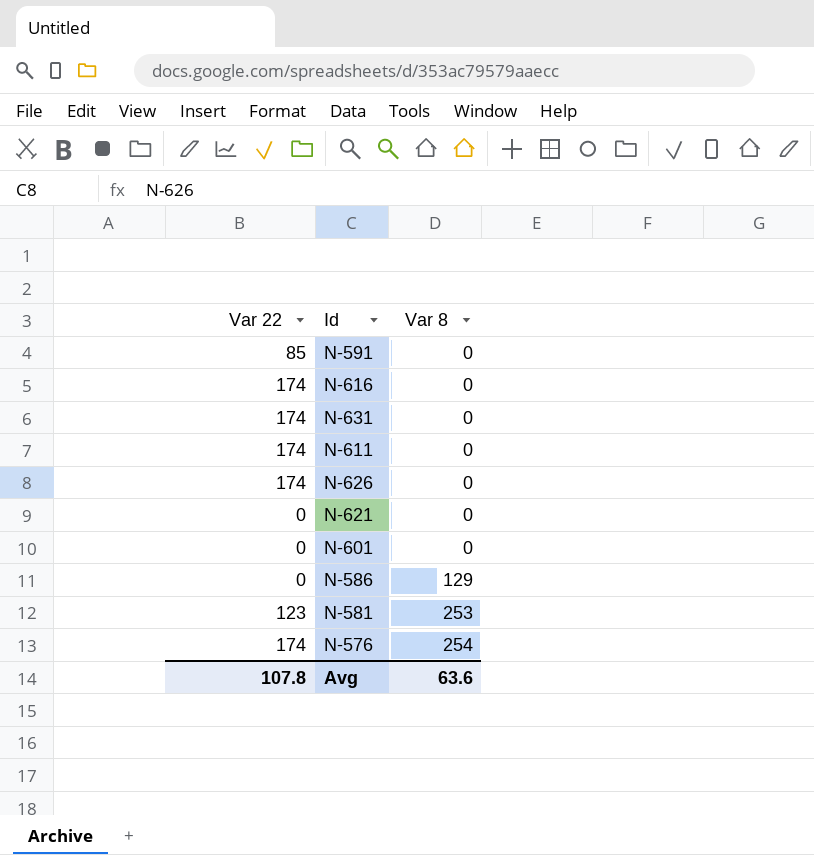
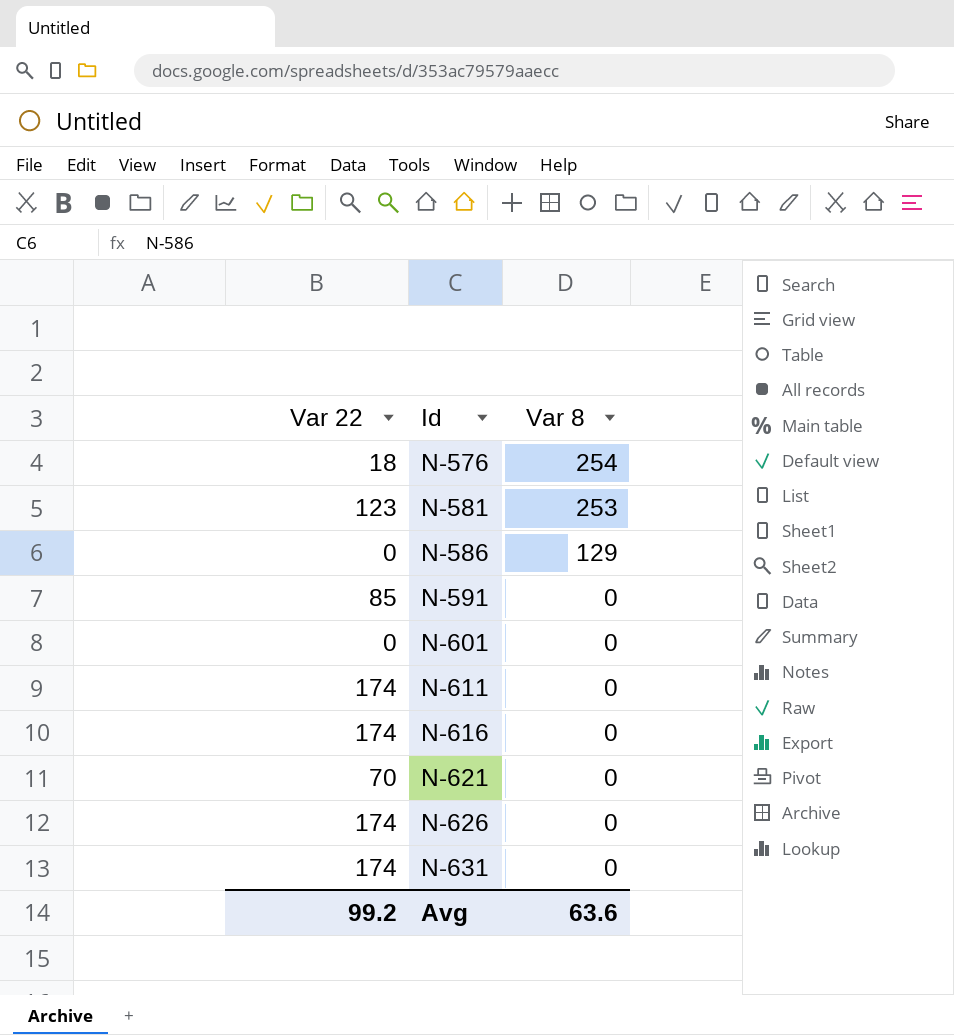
row order: Var 8 ascending -> Id ascending
N-576 | Var 22: 174 -> 18
N-621 | Var 22: 0 -> 70
Avg | Var 22: 107.8 -> 99.2

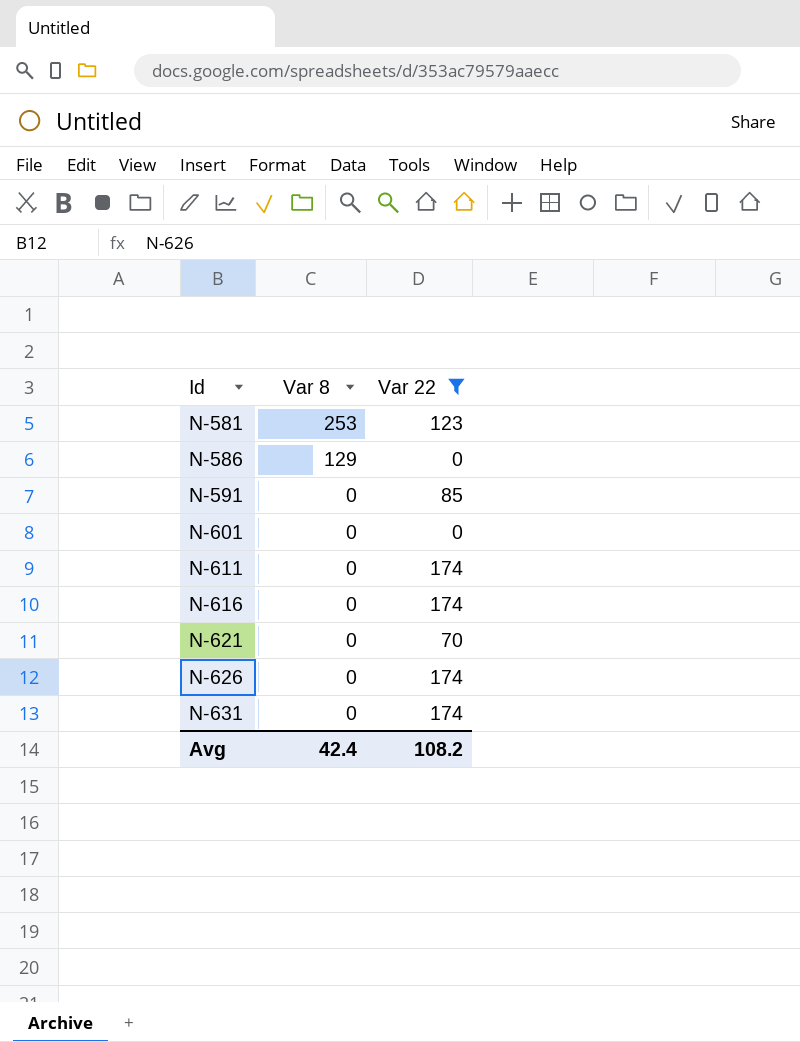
filter: none -> Var 22 != 18
column Var 22 | position: 1 -> 3
Avg | Var 8: 63.6 -> 42.4
Avg | Var 22: 99.2 -> 108.2

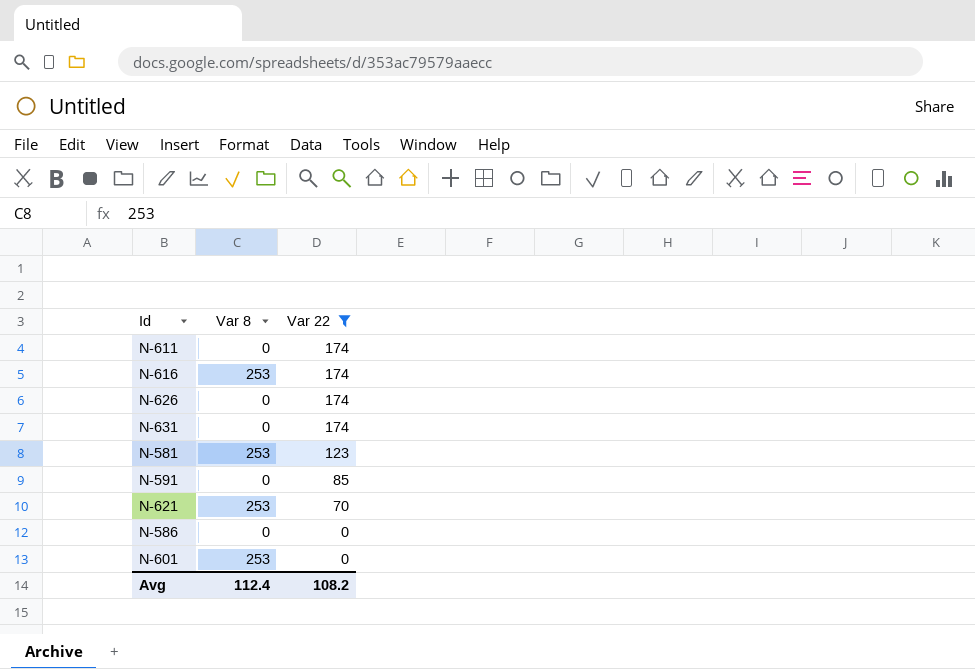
row order: Id ascending -> Var 22 descending
N-616 | Var 8: 0 -> 253
N-621 | Var 8: 0 -> 253
N-586 | Var 8: 129 -> 0
N-601 | Var 8: 0 -> 253
Avg | Var 8: 42.4 -> 112.4

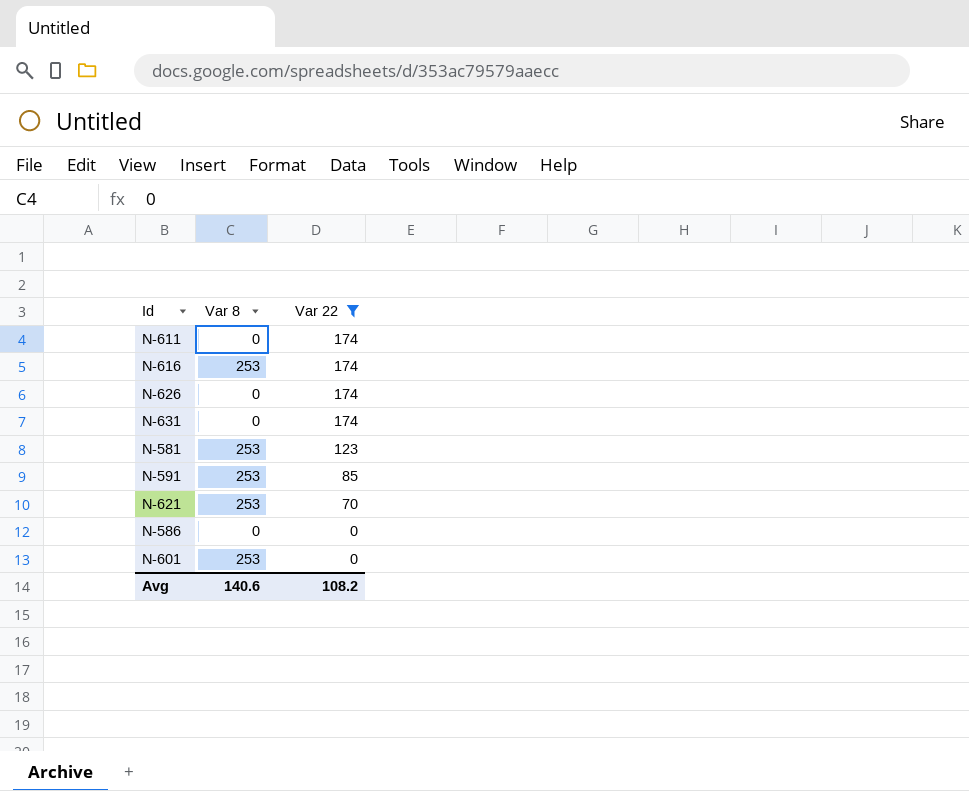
N-591 | Var 8: 0 -> 253
Avg | Var 8: 112.4 -> 140.6

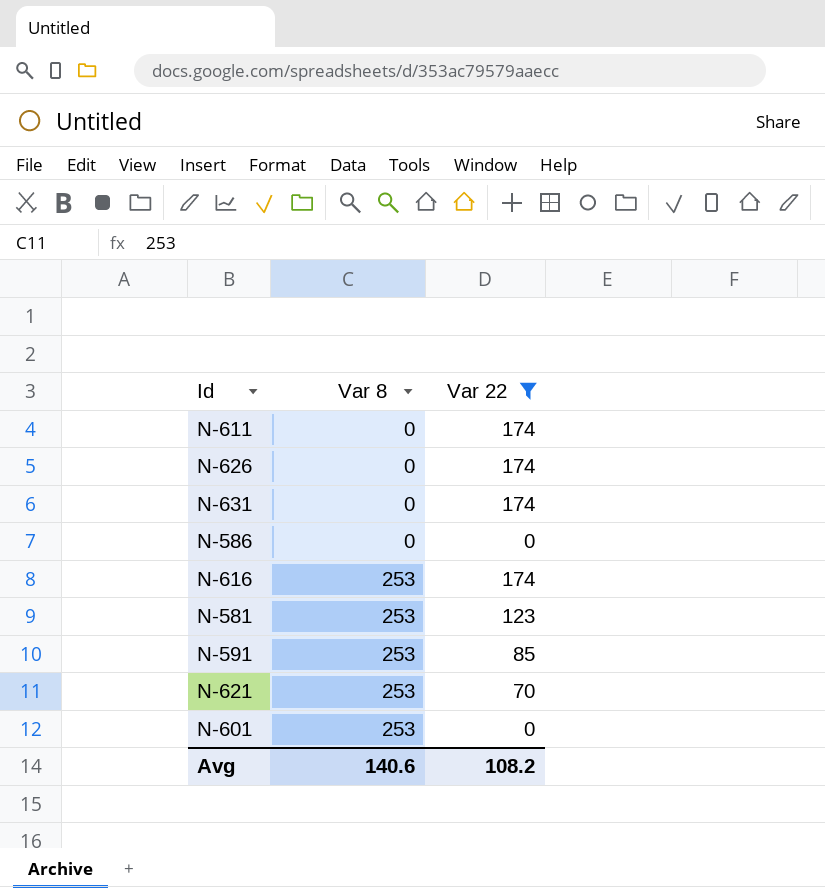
row order: Var 22 descending -> Var 8 ascending

